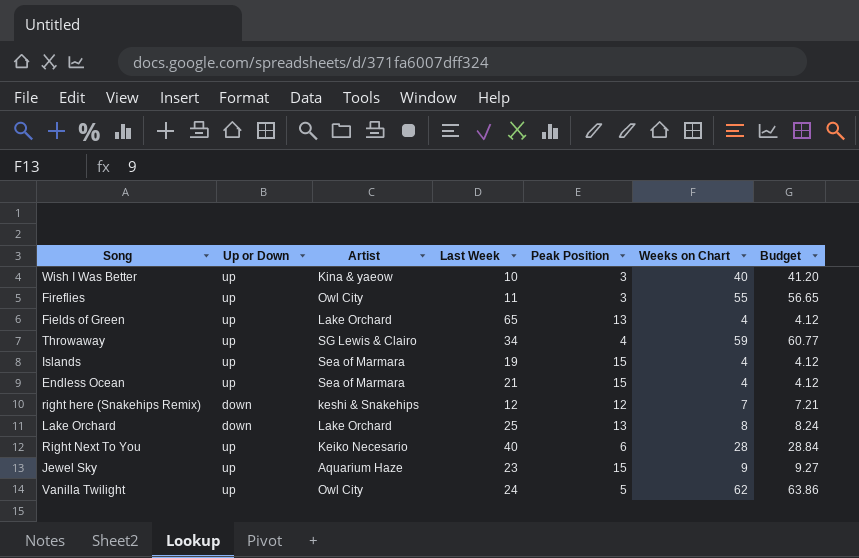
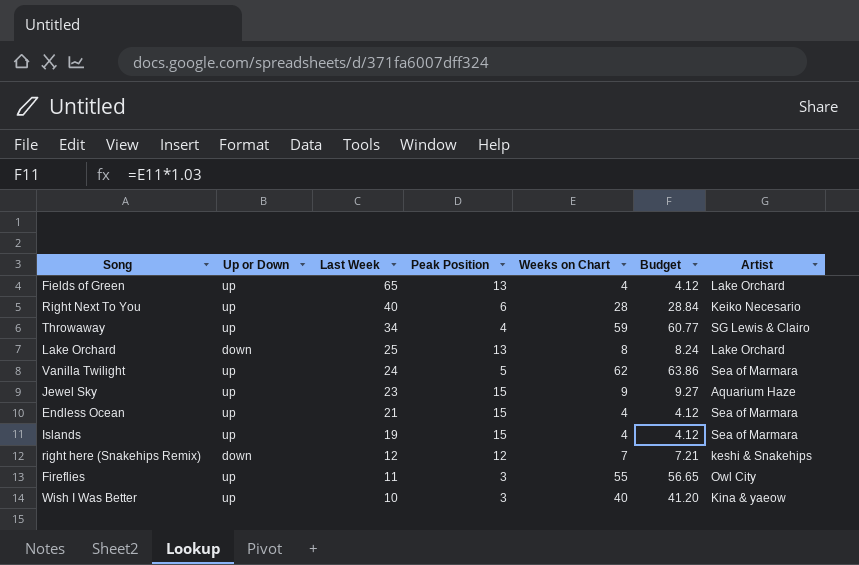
row order: none -> Last Week descending
column Artist | position: 3 -> 7
Vanilla Twilight | Artist: Owl City -> Sea of Marmara

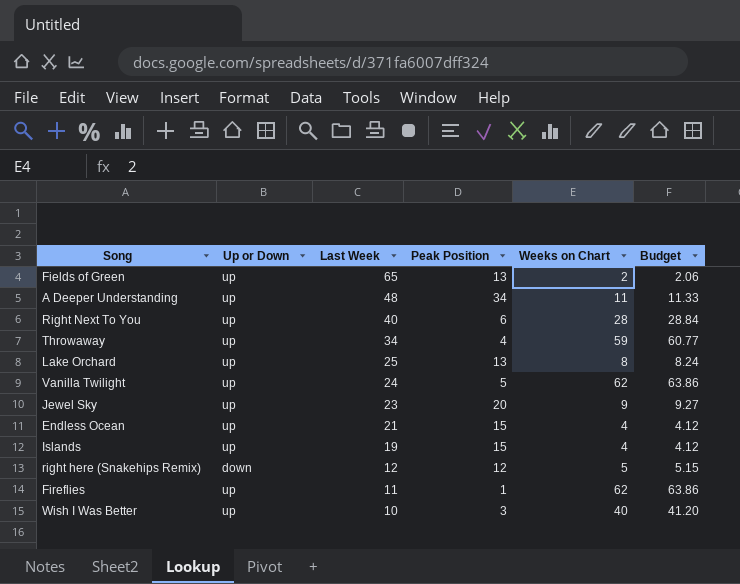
column Artist | position: 7 -> none
Fields of Green | Weeks on Chart: 4 -> 2
Fields of Green | Budget: 4.12 -> 2.06
row A Deeper Understanding: none -> up | 48 | 34 | 11 | 11.33
Lake Orchard | Up or Down: down -> up
Jewel Sky | Peak Position: 15 -> 20
right here (Snakehips Remix) | Weeks on Chart: 7 -> 5
right here (Snakehips Remix) | Budget: 7.21 -> 5.15
Fireflies | Peak Position: 3 -> 1
Fireflies | Weeks on Chart: 55 -> 62
Fireflies | Budget: 56.65 -> 63.86

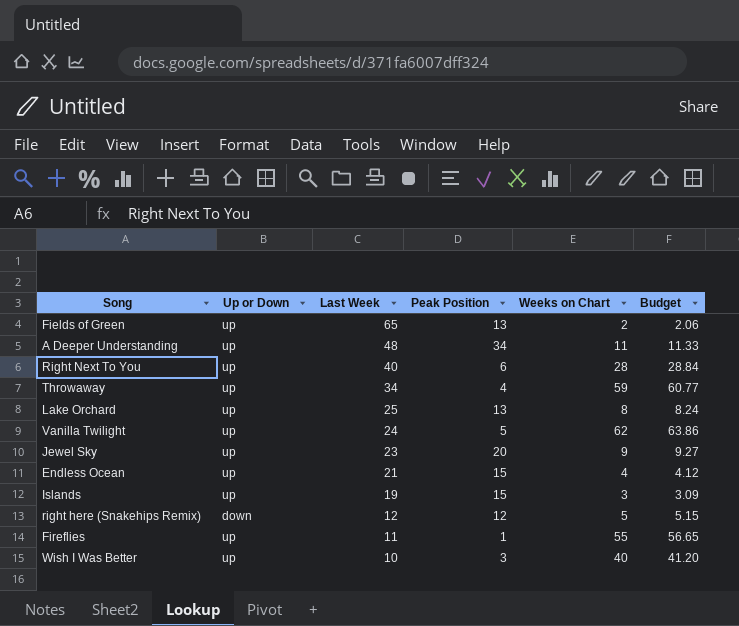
Islands | Weeks on Chart: 4 -> 3
Islands | Budget: 4.12 -> 3.09
Fireflies | Weeks on Chart: 62 -> 55
Fireflies | Budget: 63.86 -> 56.65

